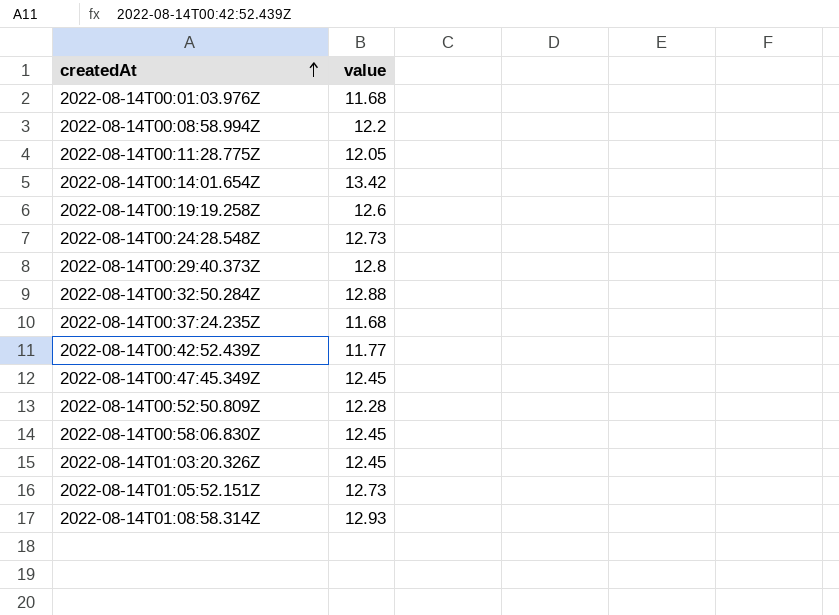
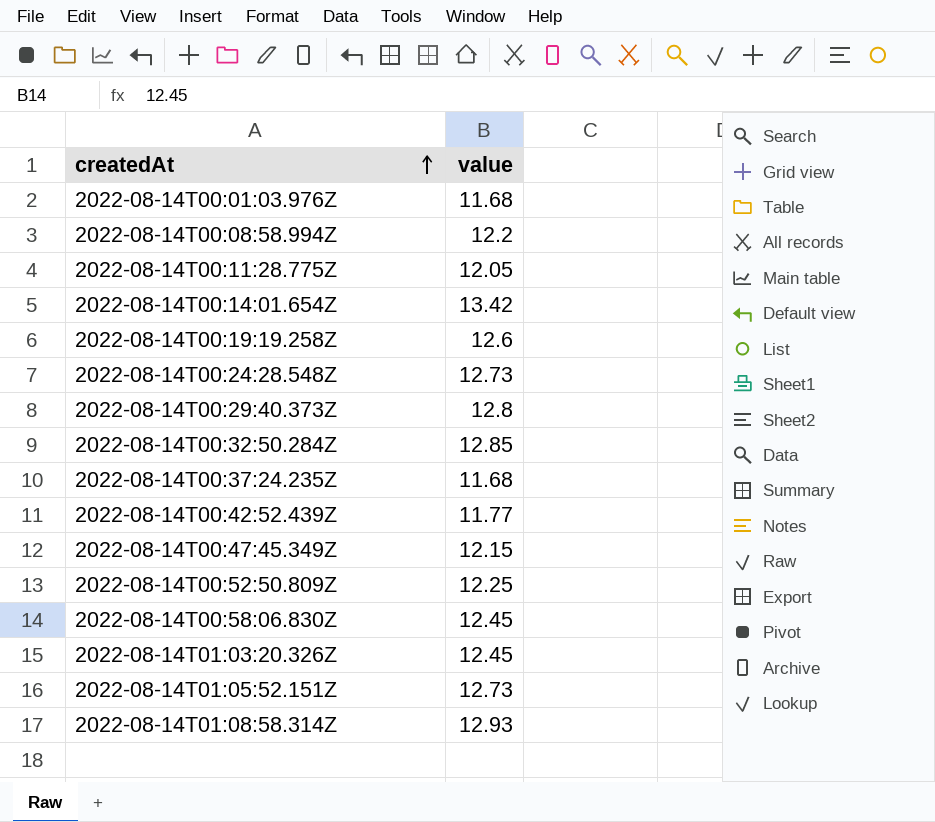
2022-08-14T00:32:50.284Z | value: 12.88 -> 12.85
2022-08-14T00:47:45.349Z | value: 12.45 -> 12.15
2022-08-14T00:52:50.809Z | value: 12.28 -> 12.25

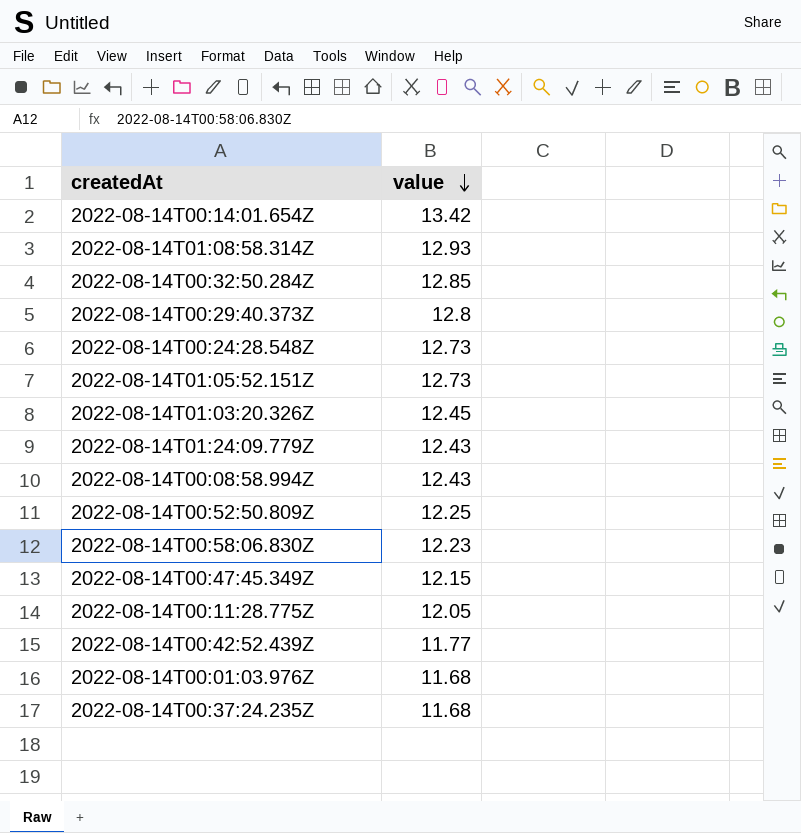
row order: createdAt ascending -> value descending
row 2022-08-14T00:19:19.258Z: 12.6 -> none
row 2022-08-14T01:24:09.779Z: none -> 12.43
2022-08-14T00:08:58.994Z | value: 12.2 -> 12.43
2022-08-14T00:58:06.830Z | value: 12.45 -> 12.23

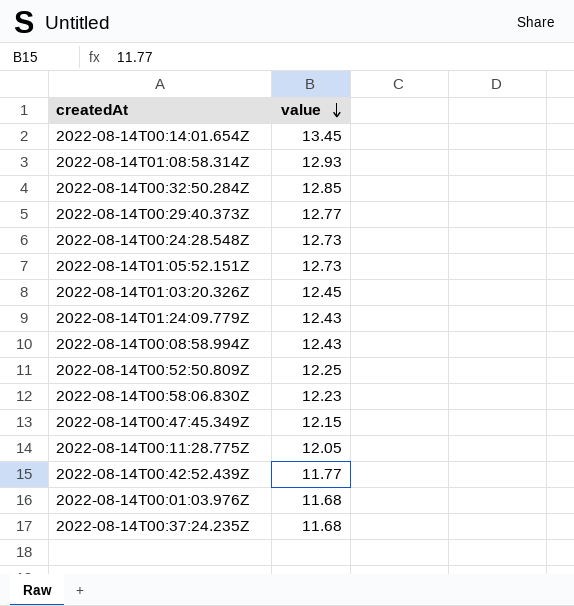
2022-08-14T00:14:01.654Z | value: 13.42 -> 13.45
2022-08-14T00:29:40.373Z | value: 12.8 -> 12.77

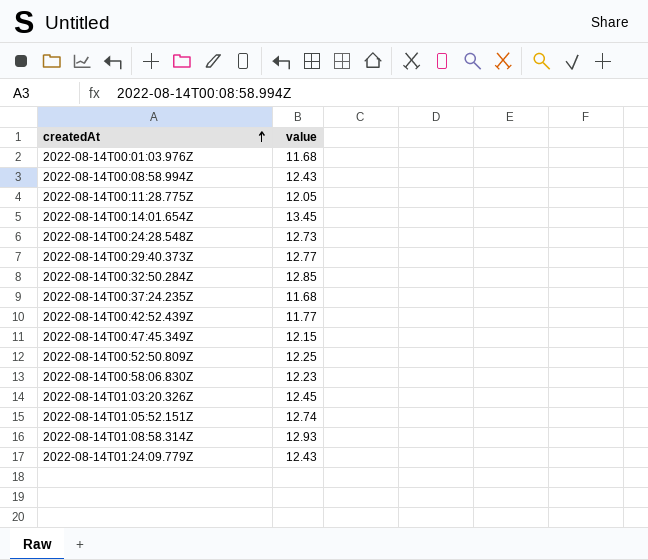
row order: value descending -> createdAt ascending
2022-08-14T01:05:52.151Z | value: 12.73 -> 12.74

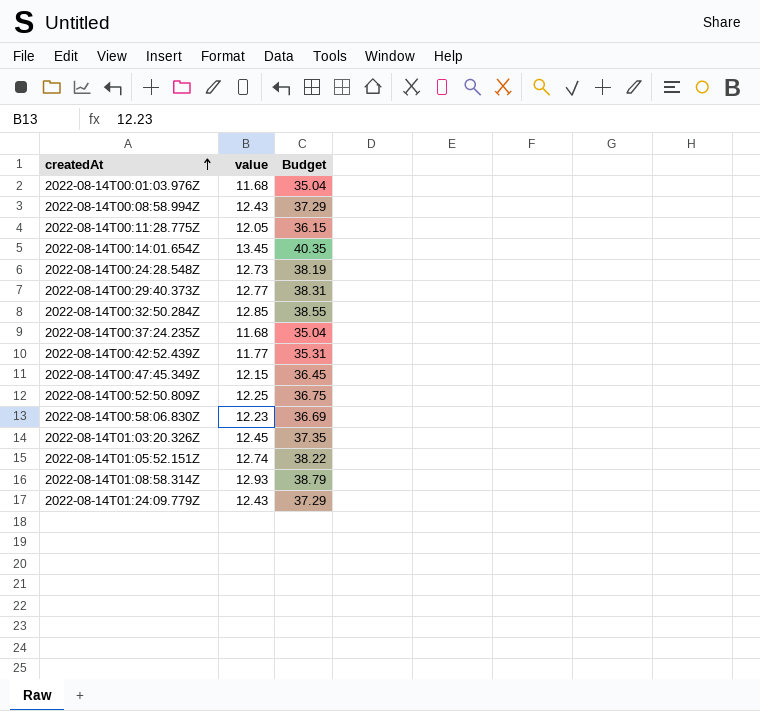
column Budget | formula: none -> [value] * 3

